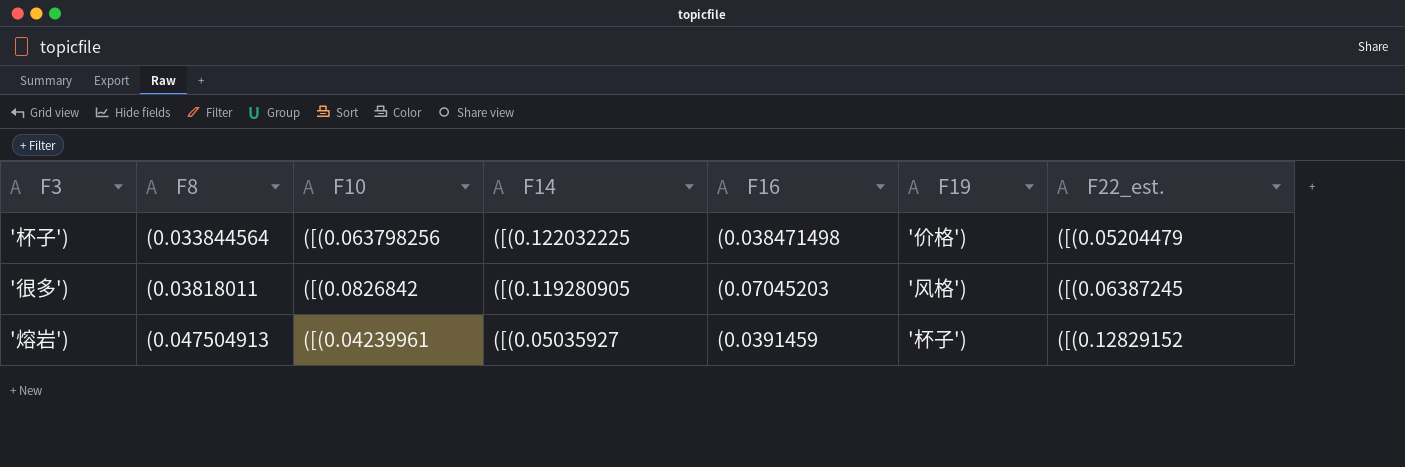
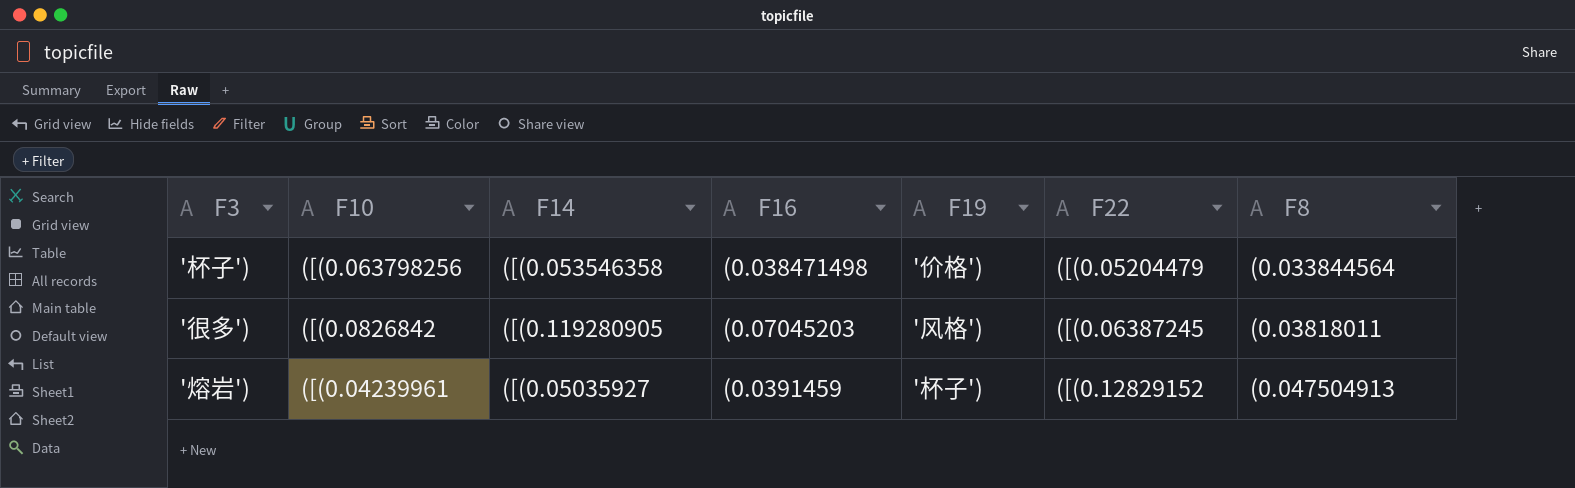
column name: F22_est. -> F22
column F8 | position: 2 -> 7
'杯子') | F14: ([(0.122032225 -> ([(0.053546358

